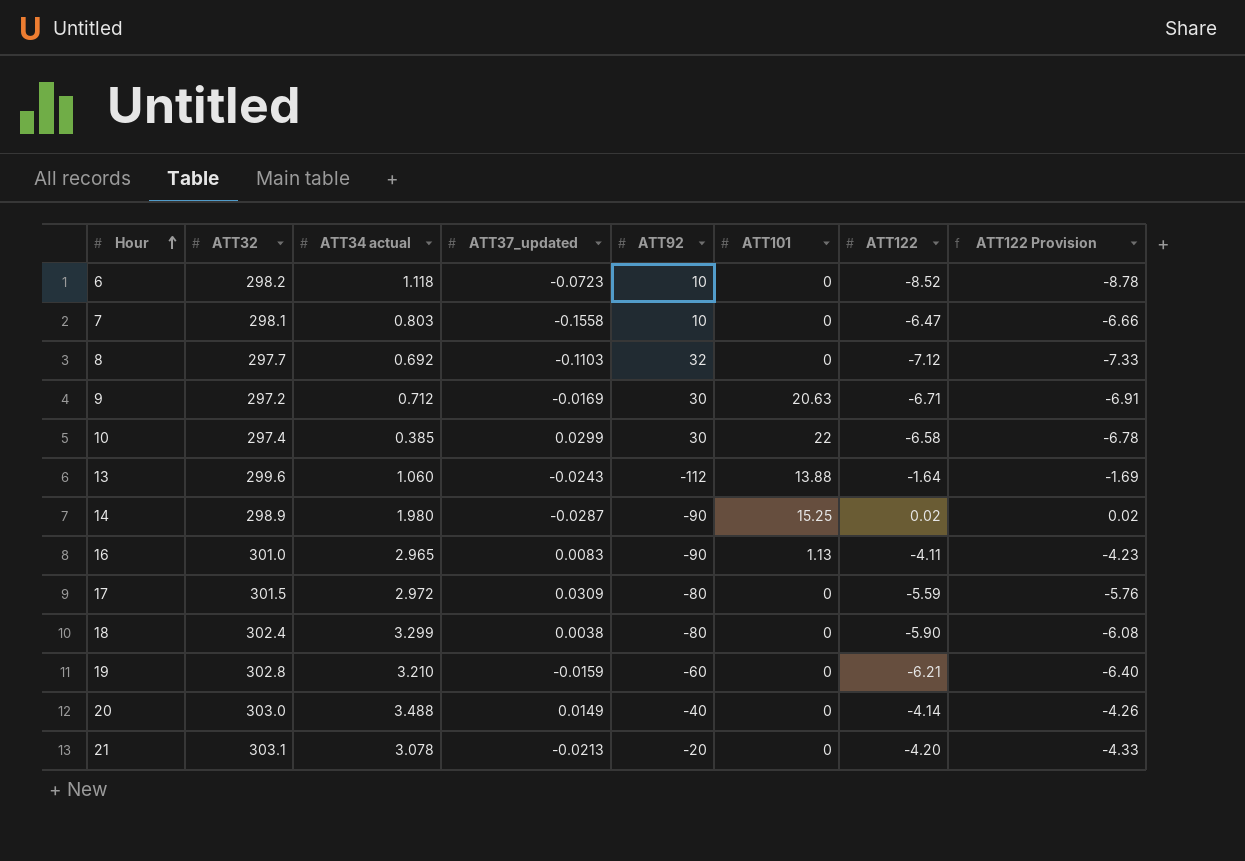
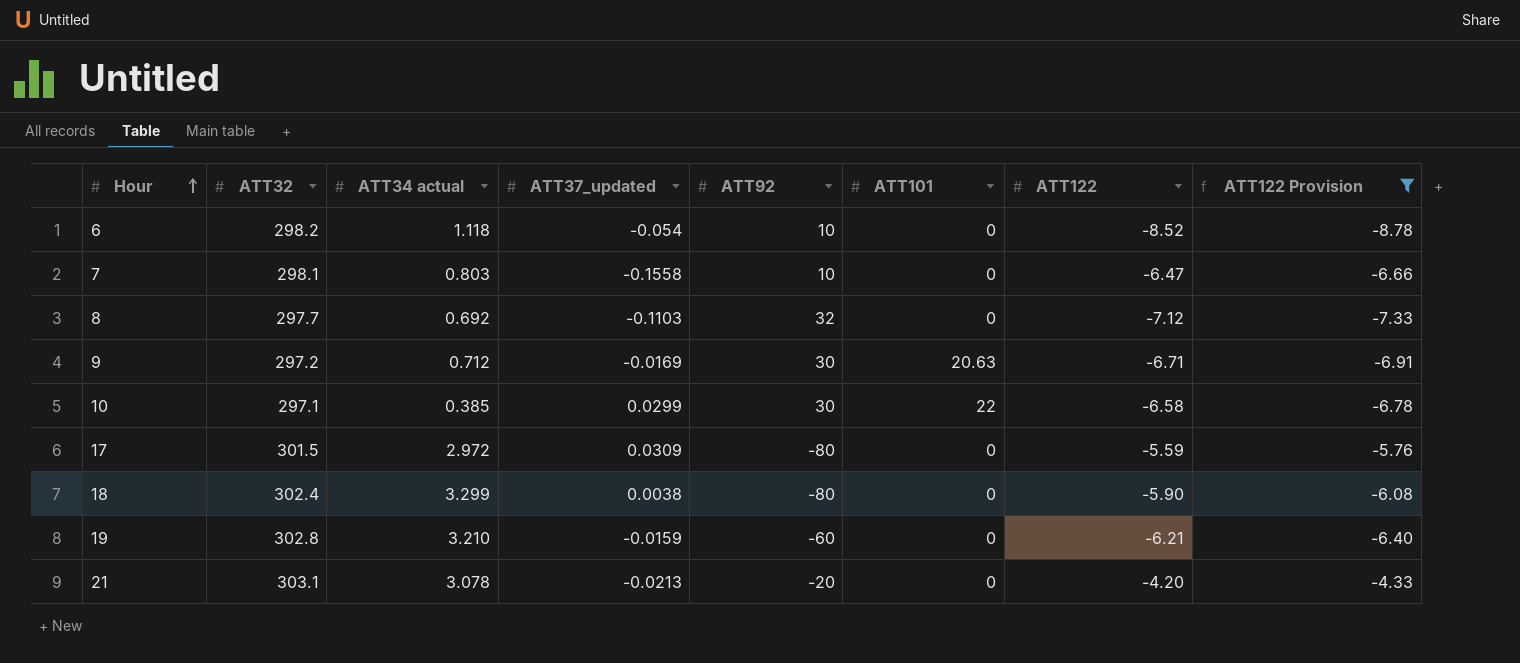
filter: none -> ATT122 Provision <= -4.33
6 | ATT37_updated: -0.0723 -> -0.054
10 | ATT32: 297.4 -> 297.1

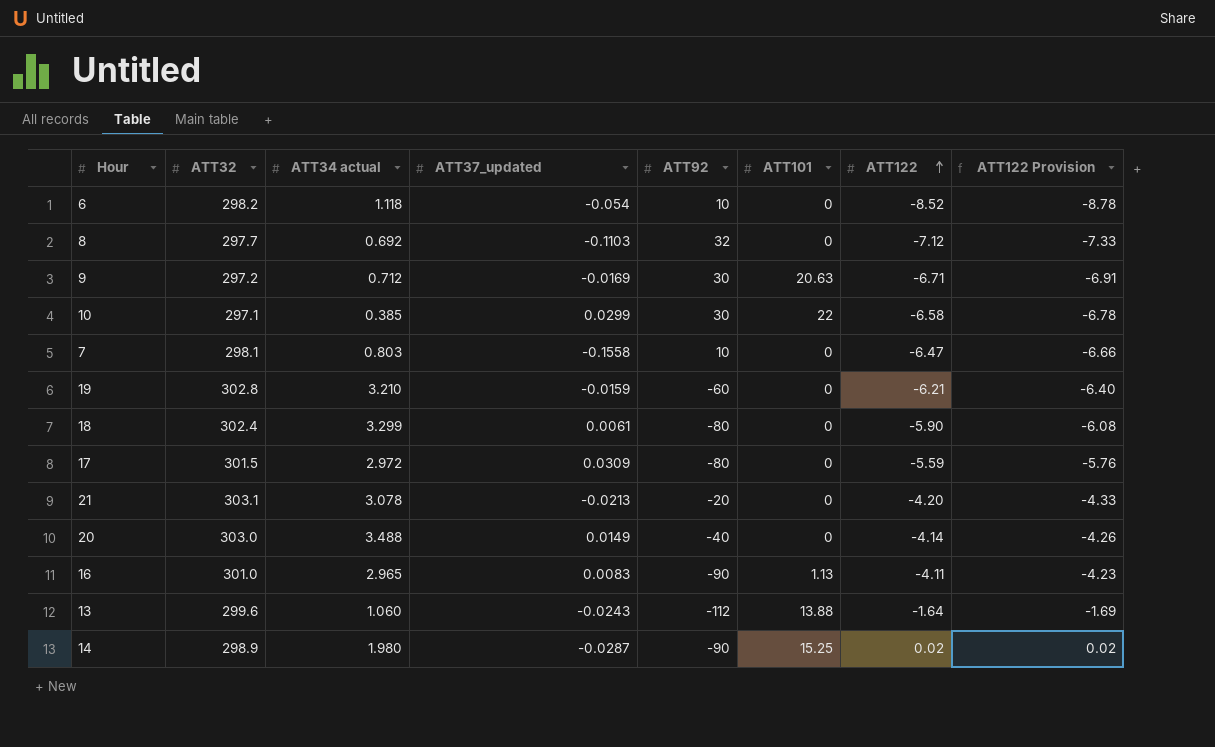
filter: ATT122 Provision <= -4.33 -> none
row order: Hour ascending -> ATT122 ascending
18 | ATT37_updated: 0.0038 -> 0.0061

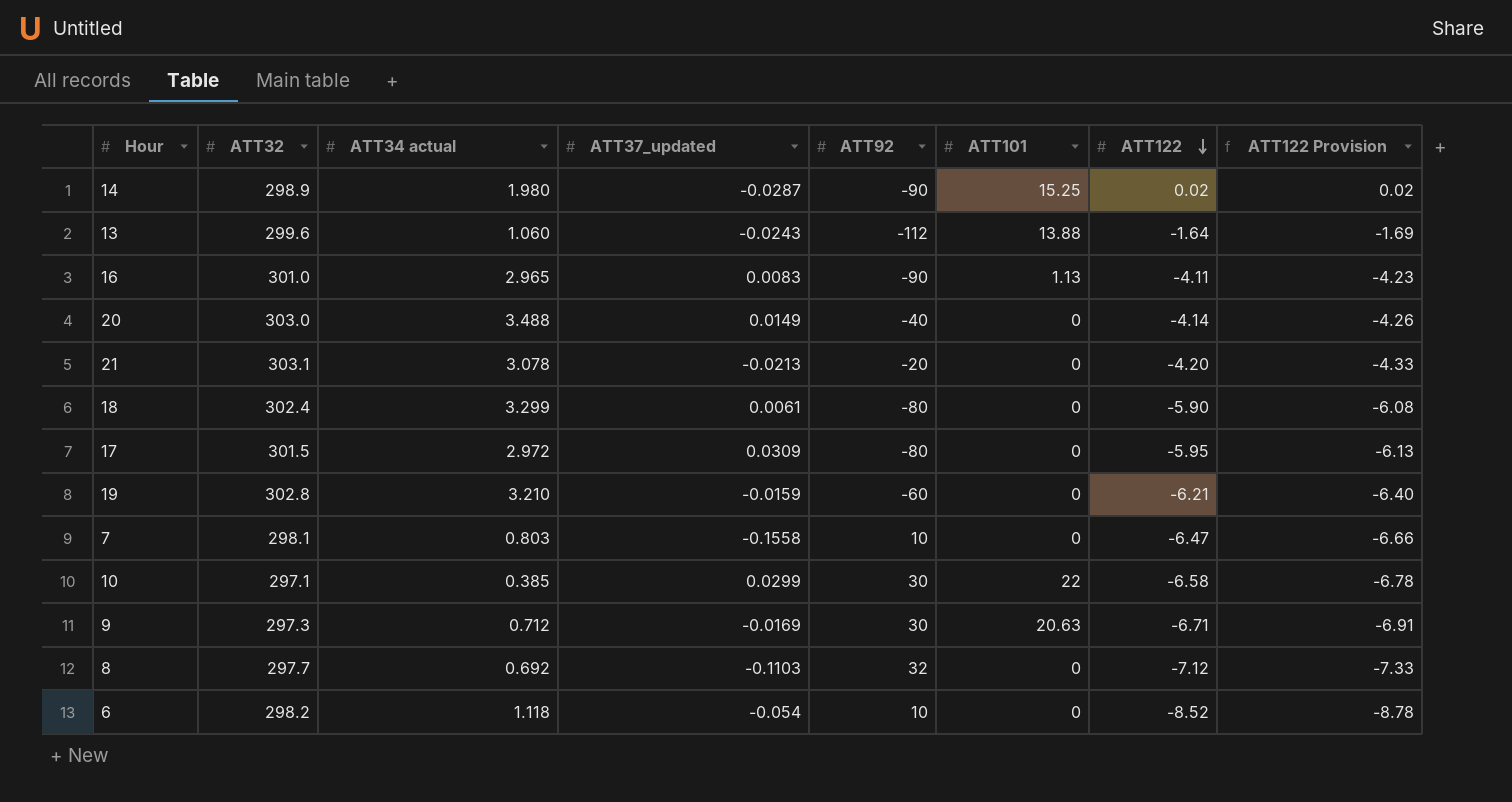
row order: ATT122 ascending -> ATT122 descending
17 | ATT122: -5.59 -> -5.95
17 | ATT122 Provision: -5.76 -> -6.13
9 | ATT32: 297.2 -> 297.3

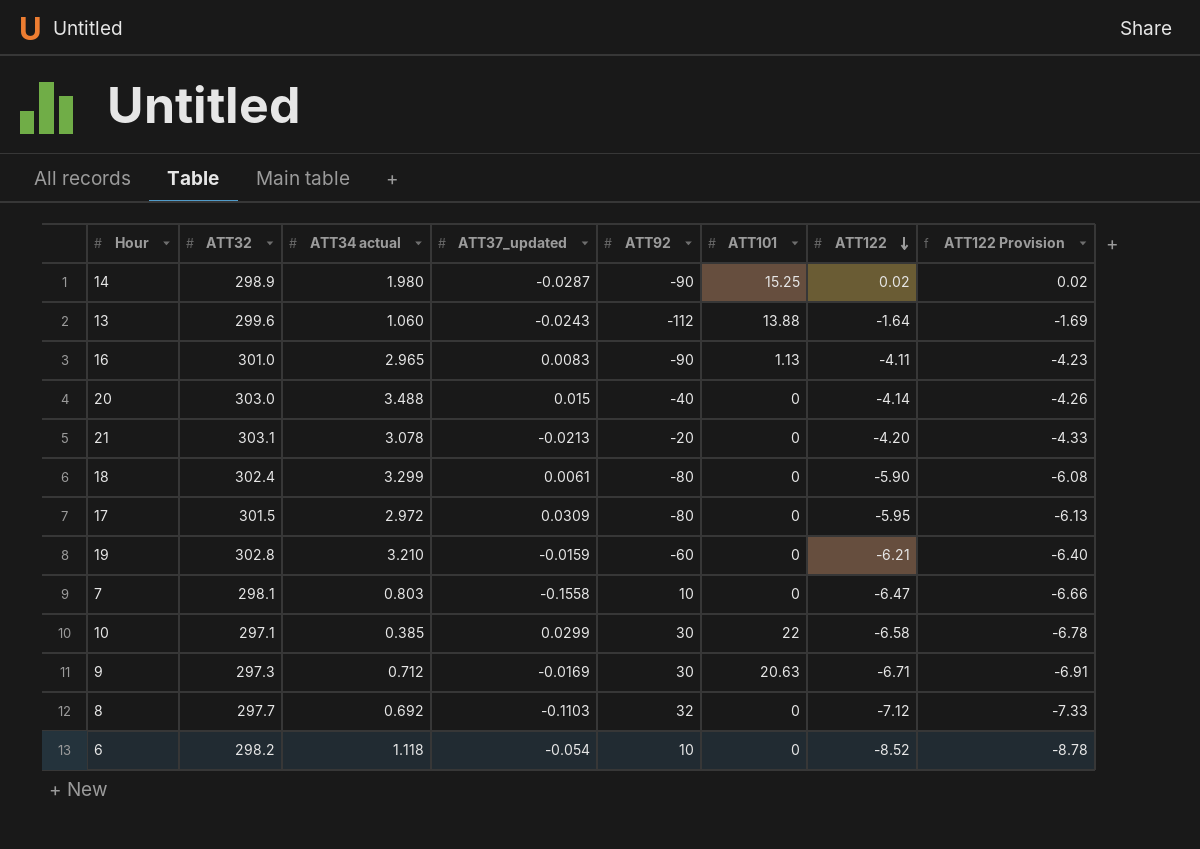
20 | ATT37_updated: 0.0149 -> 0.015

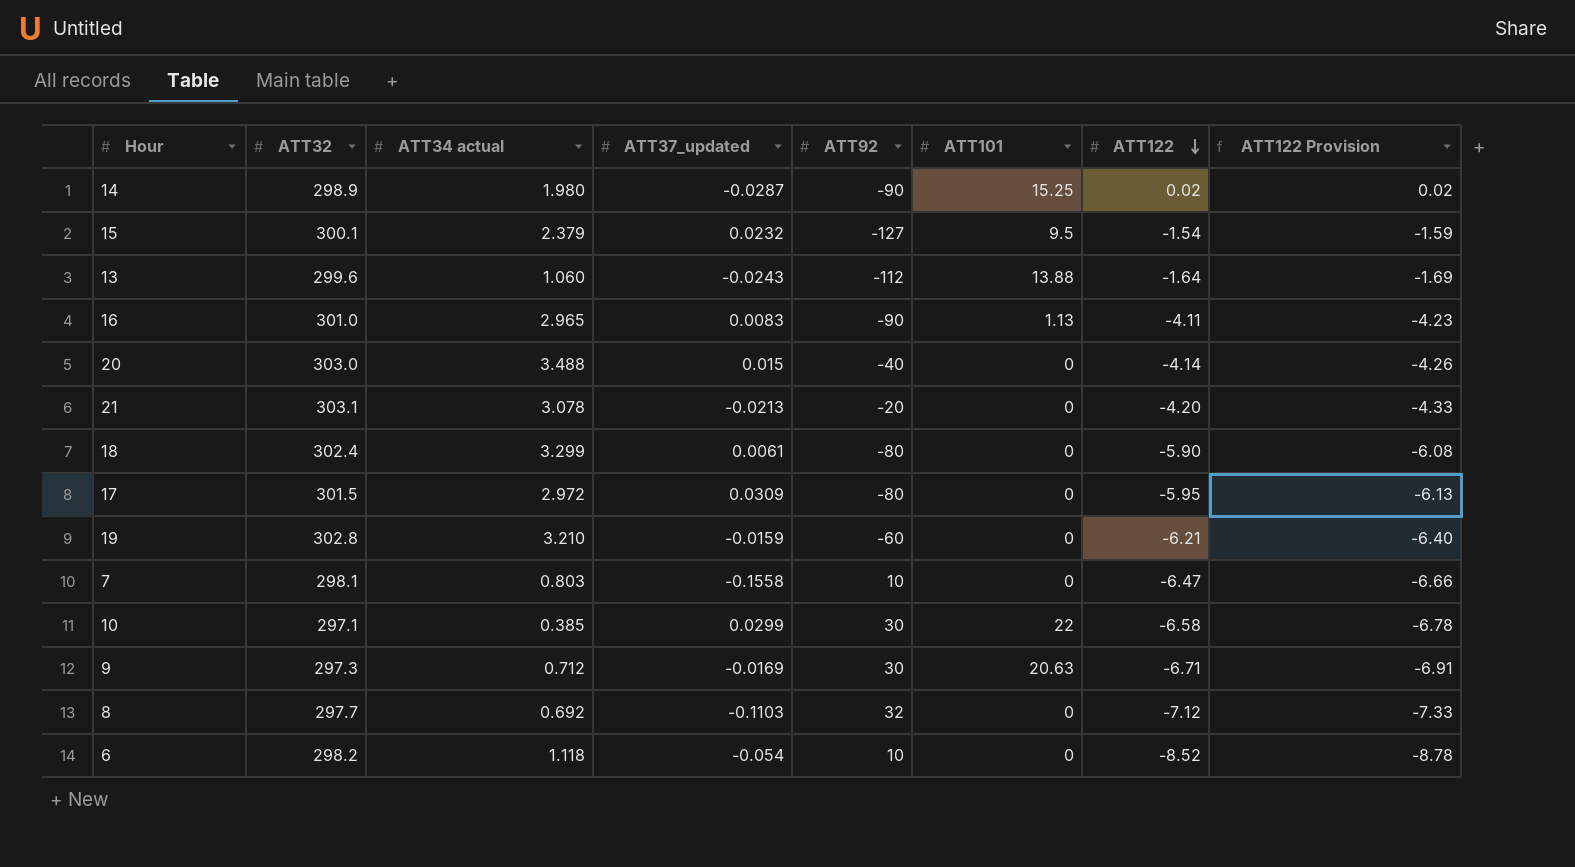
row 15: none -> 300.1 | 2.379 | 0.0232 | -127 | 9.5 | -1.54 | -1.59

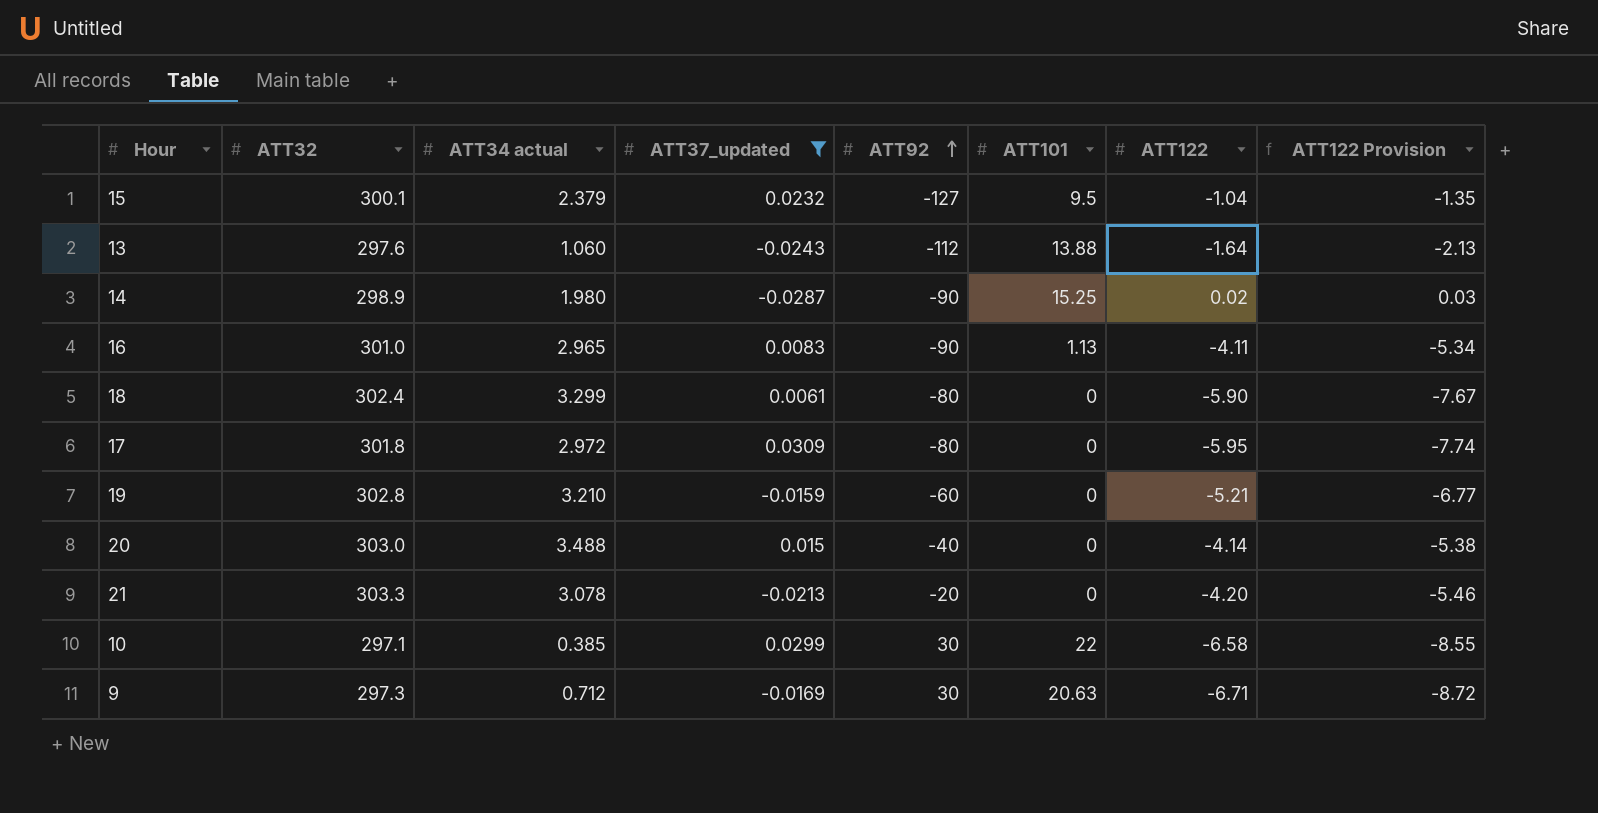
filter: none -> ATT37_updated >= -0.0287
row order: ATT122 descending -> ATT92 ascending
column ATT122 Provision | formula: [ATT122] * 1.03 -> [ATT122] * 1.3
15 | ATT122: -1.54 -> -1.04
13 | ATT32: 299.6 -> 297.6
17 | ATT32: 301.5 -> 301.8
19 | ATT122: -6.21 -> -5.21
21 | ATT32: 303.1 -> 303.3

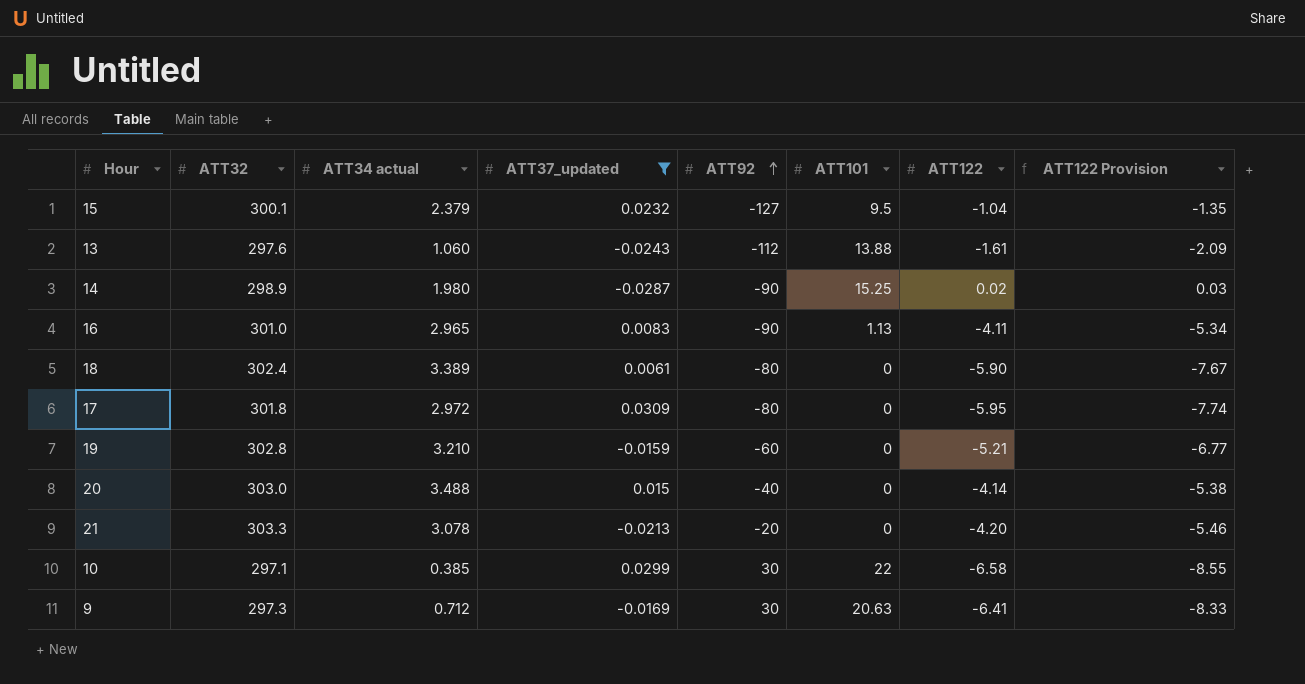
13 | ATT122: -1.64 -> -1.61
13 | ATT122 Provision: -2.13 -> -2.09
18 | ATT34 actual: 3.299 -> 3.389
9 | ATT122: -6.71 -> -6.41
9 | ATT122 Provision: -8.72 -> -8.33

